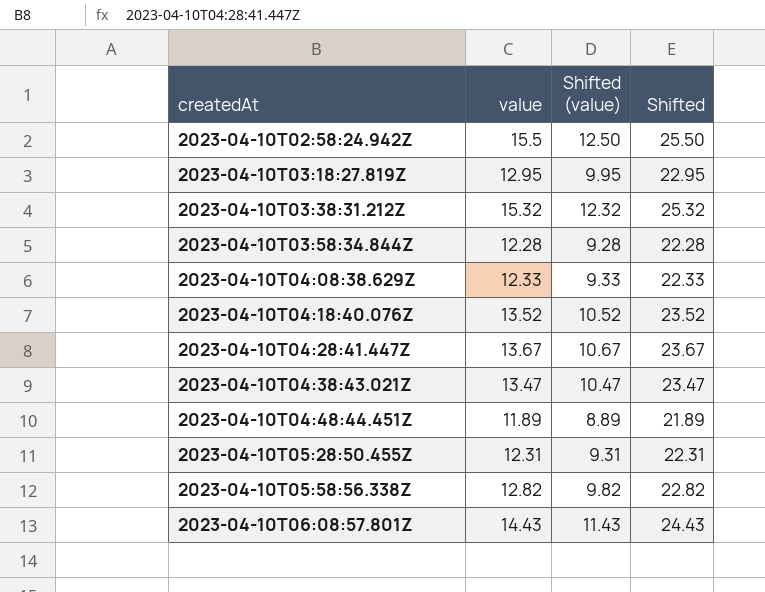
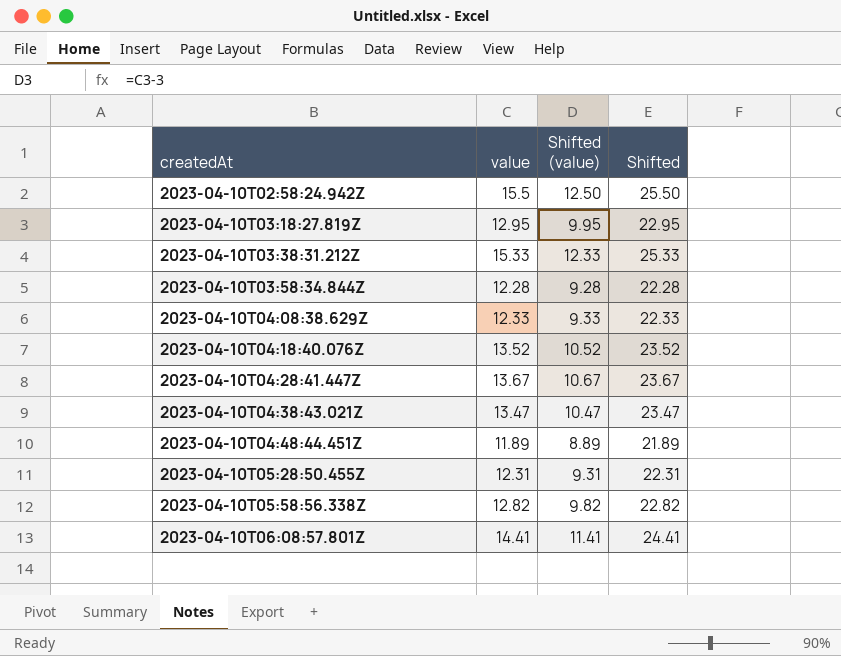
2023-04-10T03:38:31.212Z | value: 15.32 -> 15.33
2023-04-10T03:38:31.212Z | Shifted (value): 12.32 -> 12.33
2023-04-10T03:38:31.212Z | Shifted: 25.32 -> 25.33
2023-04-10T06:08:57.801Z | value: 14.43 -> 14.41
2023-04-10T06:08:57.801Z | Shifted (value): 11.43 -> 11.41
2023-04-10T06:08:57.801Z | Shifted: 24.43 -> 24.41

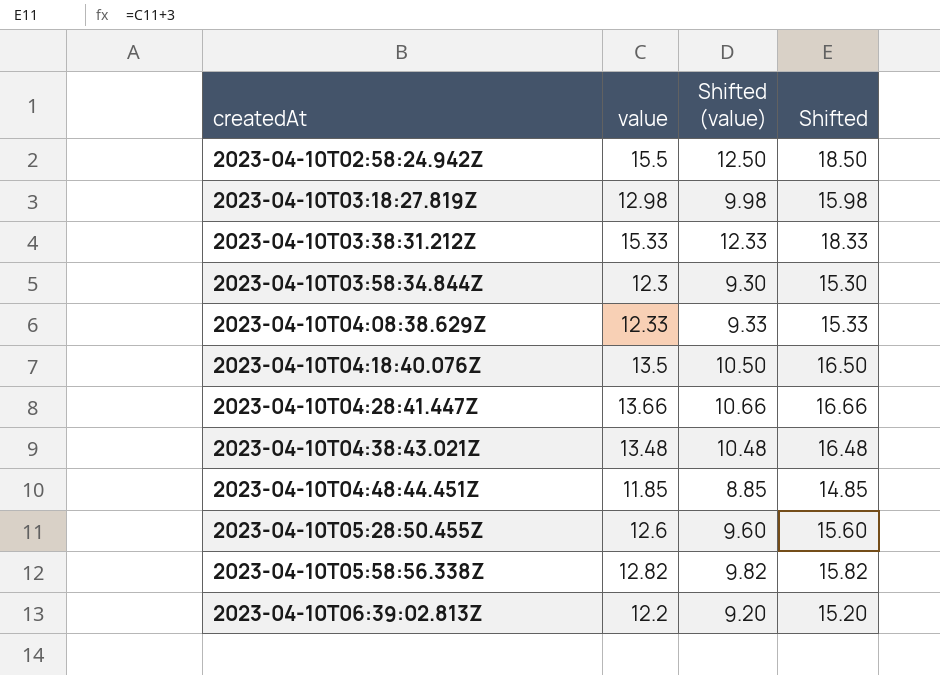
column Shifted | formula: [value] + 10 -> [value] + 3
row 2023-04-10T06:08:57.801Z: 14.41 | 11.41 | 24.41 -> none
2023-04-10T03:18:27.819Z | value: 12.95 -> 12.98
2023-04-10T03:18:27.819Z | Shifted (value): 9.95 -> 9.98
2023-04-10T03:58:34.844Z | value: 12.28 -> 12.3
2023-04-10T03:58:34.844Z | Shifted (value): 9.28 -> 9.30
2023-04-10T04:18:40.076Z | value: 13.52 -> 13.5
2023-04-10T04:18:40.076Z | Shifted (value): 10.52 -> 10.50
2023-04-10T04:28:41.447Z | value: 13.67 -> 13.66
2023-04-10T04:28:41.447Z | Shifted (value): 10.67 -> 10.66
2023-04-10T04:38:43.021Z | value: 13.47 -> 13.48
2023-04-10T04:38:43.021Z | Shifted (value): 10.47 -> 10.48
2023-04-10T04:48:44.451Z | value: 11.89 -> 11.85
2023-04-10T04:48:44.451Z | Shifted (value): 8.89 -> 8.85
2023-04-10T05:28:50.455Z | value: 12.31 -> 12.6
2023-04-10T05:28:50.455Z | Shifted (value): 9.31 -> 9.60
row 2023-04-10T06:39:02.813Z: none -> 12.2 | 9.20 | 15.20

